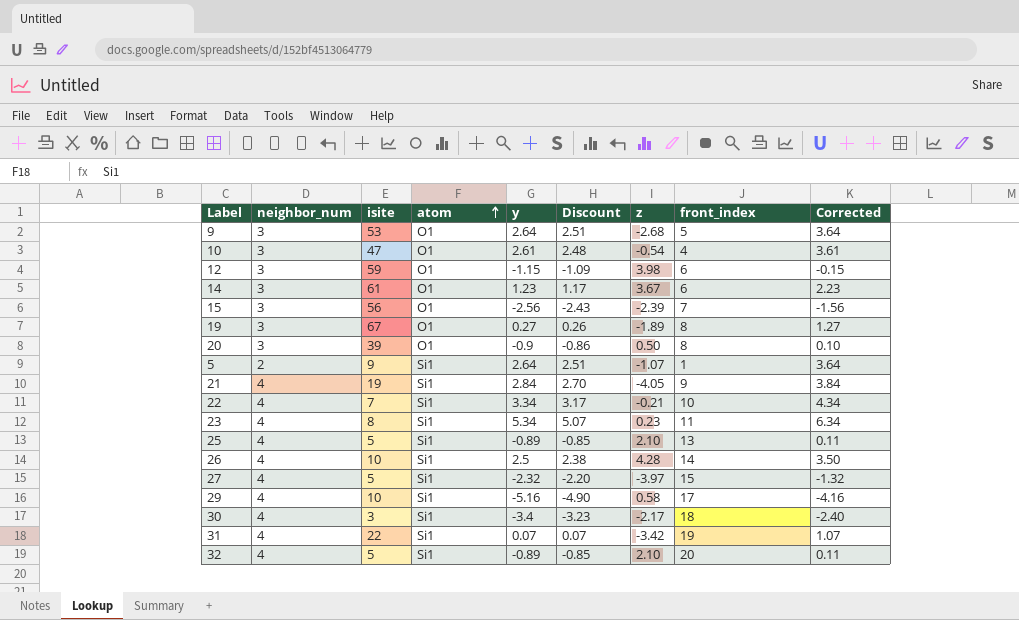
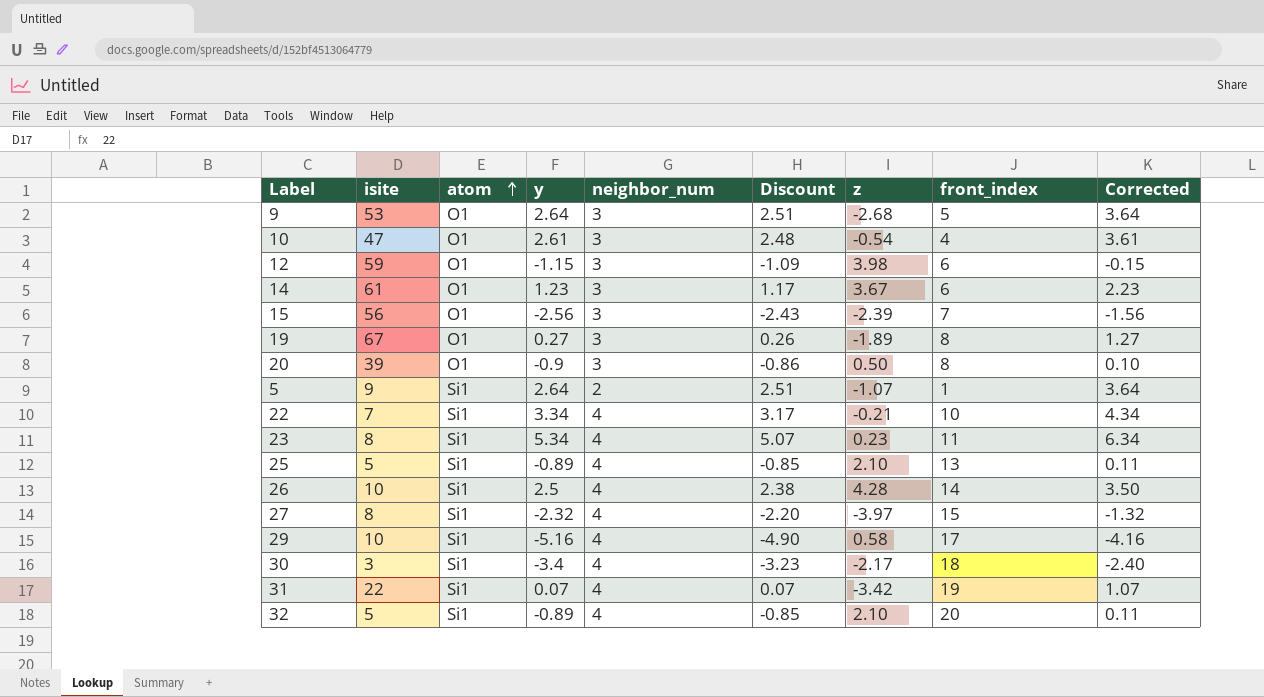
column neighbor_num | position: 2 -> 5
row 21: 4 | 19 | Si1 | 2.84 | 2.70 | -4.05 | 9 | 3.84 -> none
27 | isite: 5 -> 8

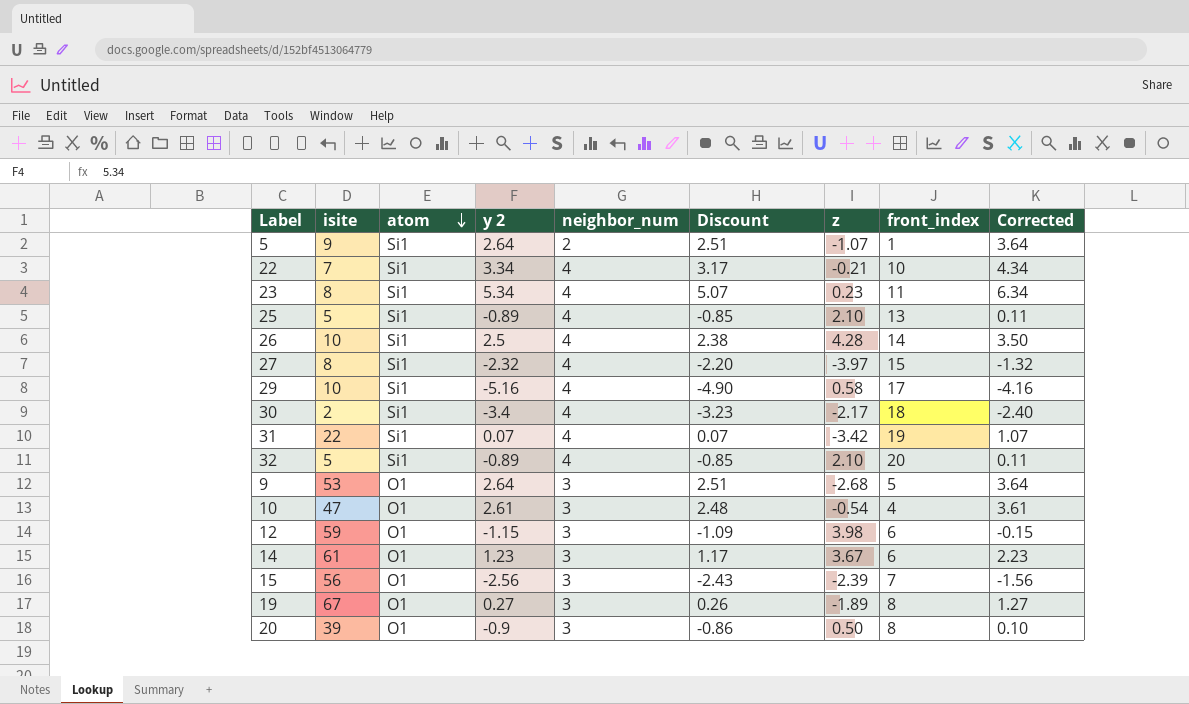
row order: atom ascending -> atom descending
column name: y -> y 2
30 | isite: 3 -> 2

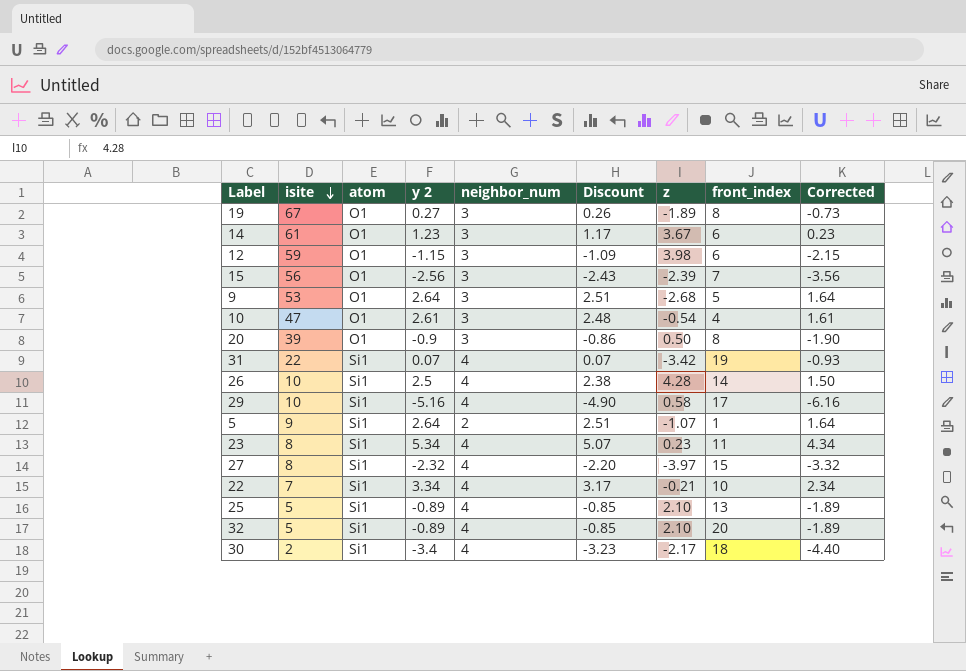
row order: atom descending -> isite descending
column Corrected | formula: [y 2] + 1 -> [y 2] - 1

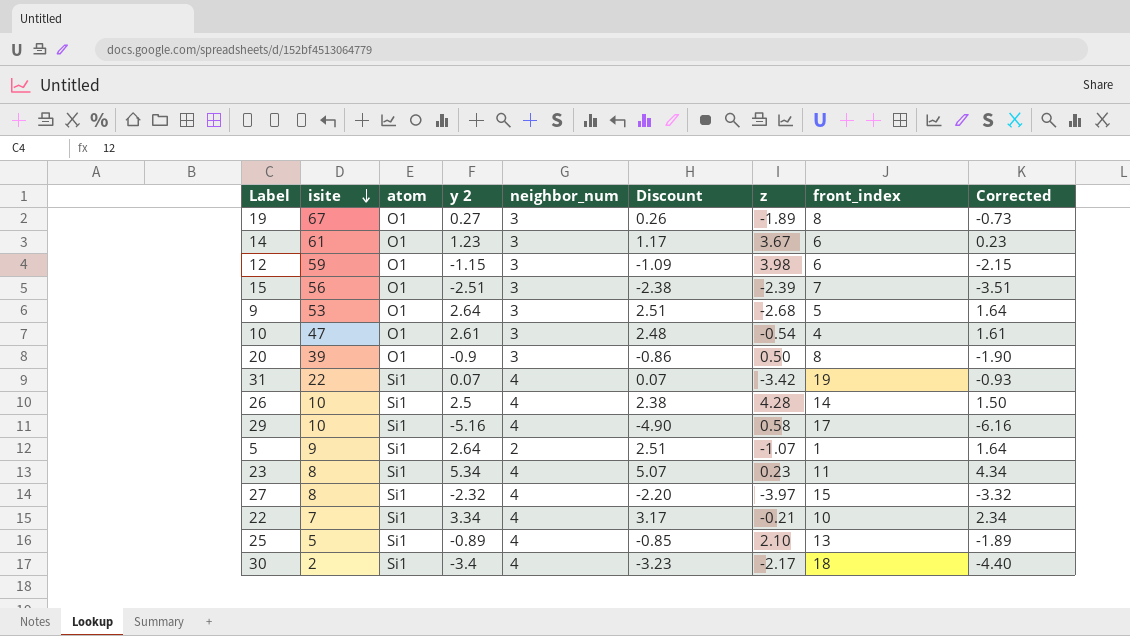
row 32: 5 | Si1 | -0.89 | 4 | -0.85 | 2.10 | 20 | -1.89 -> none
15 | y 2: -2.56 -> -2.51
15 | Discount: -2.43 -> -2.38
15 | Corrected: -3.56 -> -3.51

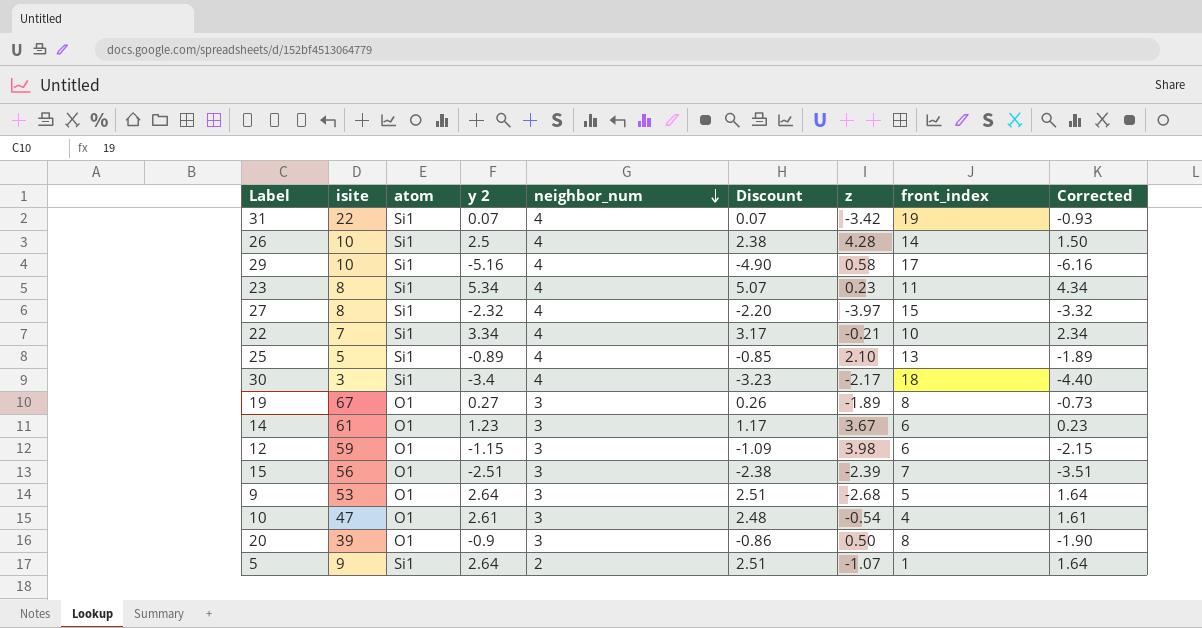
row order: isite descending -> neighbor_num descending
30 | isite: 2 -> 3

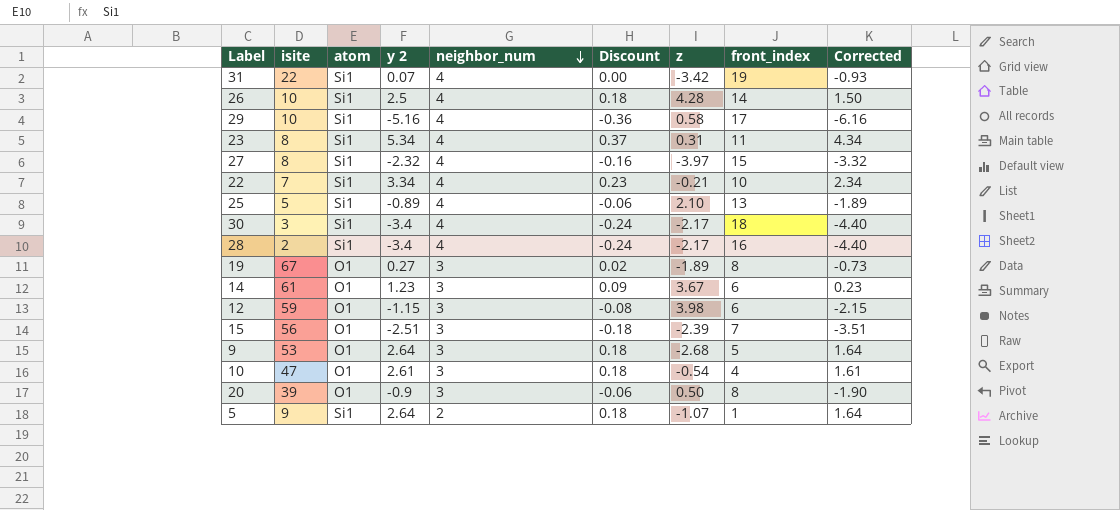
column Discount | formula: [y 2] * 0.95 -> [y 2] * 0.07
23 | z: 0.23 -> 0.31
row 28: none -> 2 | Si1 | -3.4 | 4 | -0.24 | -2.17 | 16 | -4.40

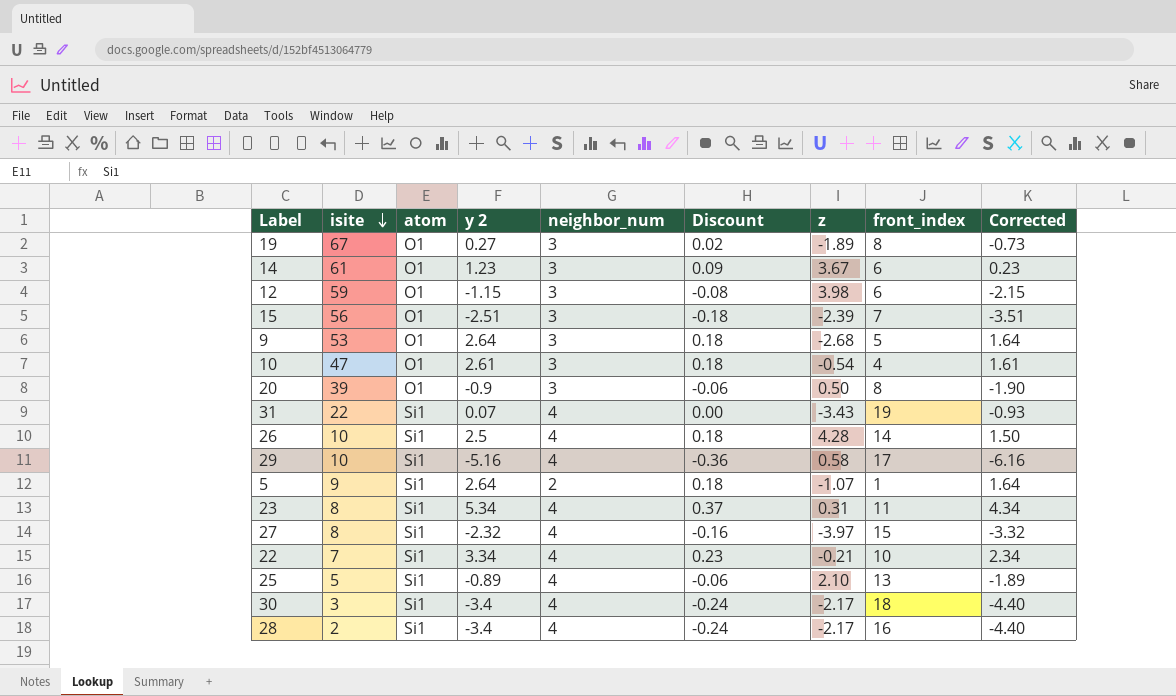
row order: neighbor_num descending -> isite descending
31 | z: -3.42 -> -3.43

